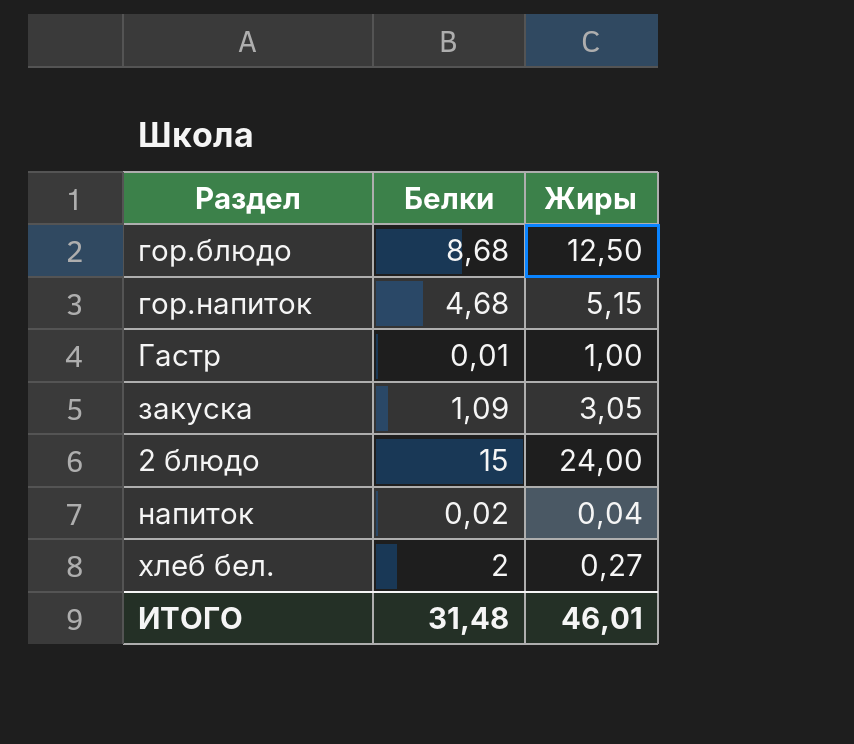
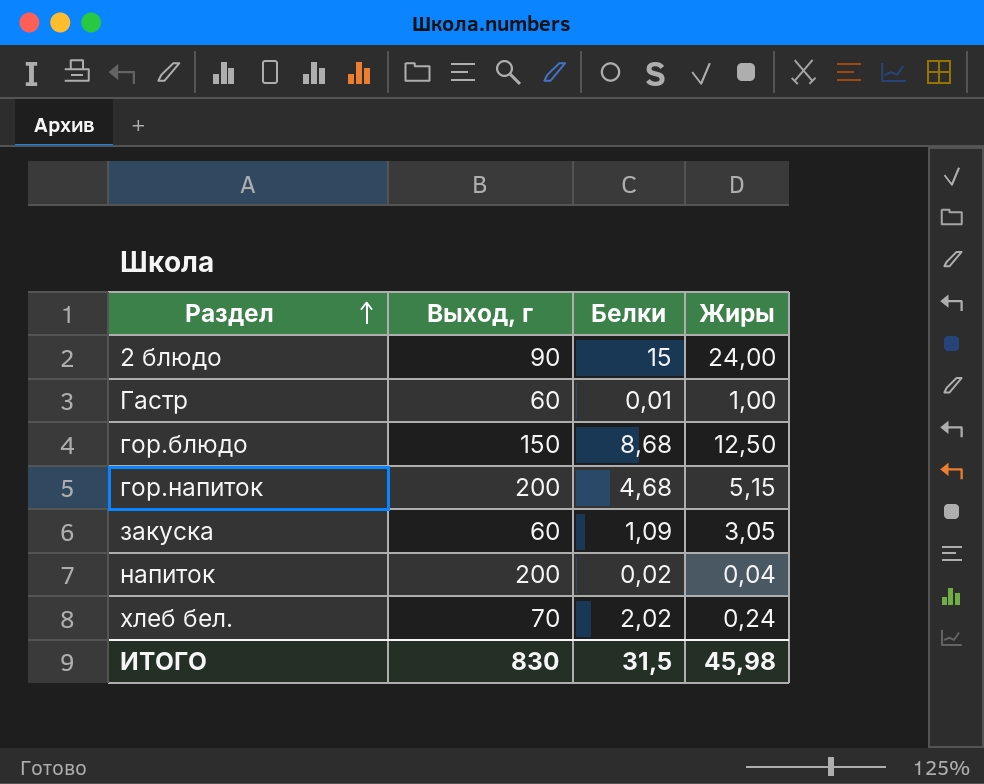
row order: none -> Раздел ascending
column Выход, г | position: none -> 2
хлеб бел. | Белки: 2 -> 2,02
хлеб бел. | Жиры: 0,27 -> 0,24
ИТОГО | Белки: 31,48 -> 31,5
ИТОГО | Жиры: 46,01 -> 45,98

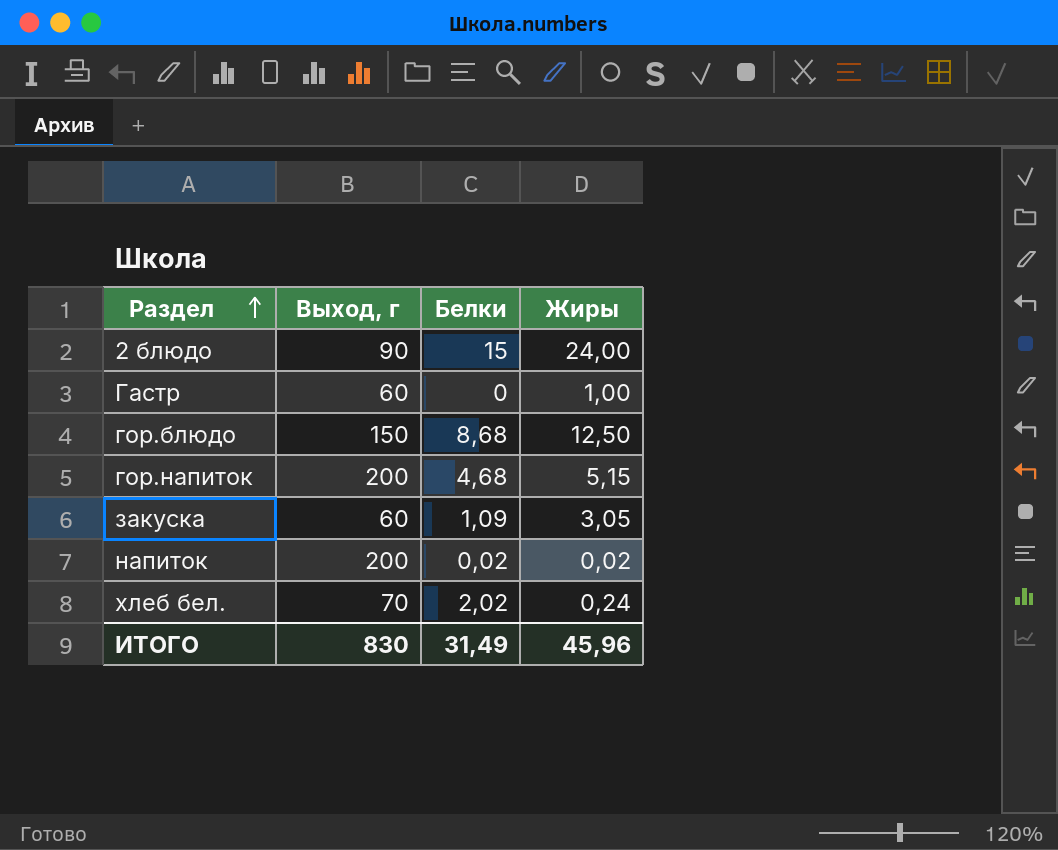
Гастр | Белки: 0,01 -> 0
напиток | Жиры: 0,04 -> 0,02
ИТОГО | Белки: 31,5 -> 31,49
ИТОГО | Жиры: 45,98 -> 45,96

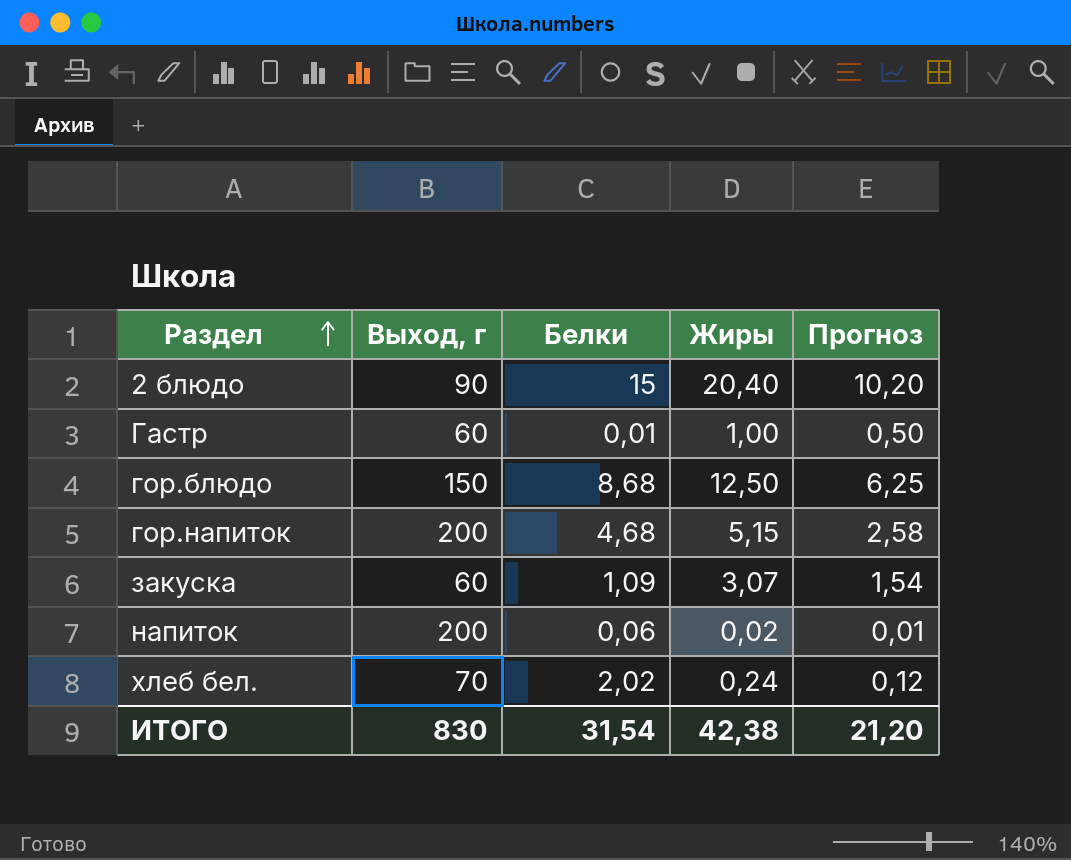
column Прогноз | formula: none -> [Жиры] * 0,5
2 блюдо | Жиры: 24,00 -> 20,40
Гастр | Белки: 0 -> 0,01
закуска | Жиры: 3,05 -> 3,07
напиток | Белки: 0,02 -> 0,06
ИТОГО | Белки: 31,49 -> 31,54
ИТОГО | Жиры: 45,96 -> 42,38

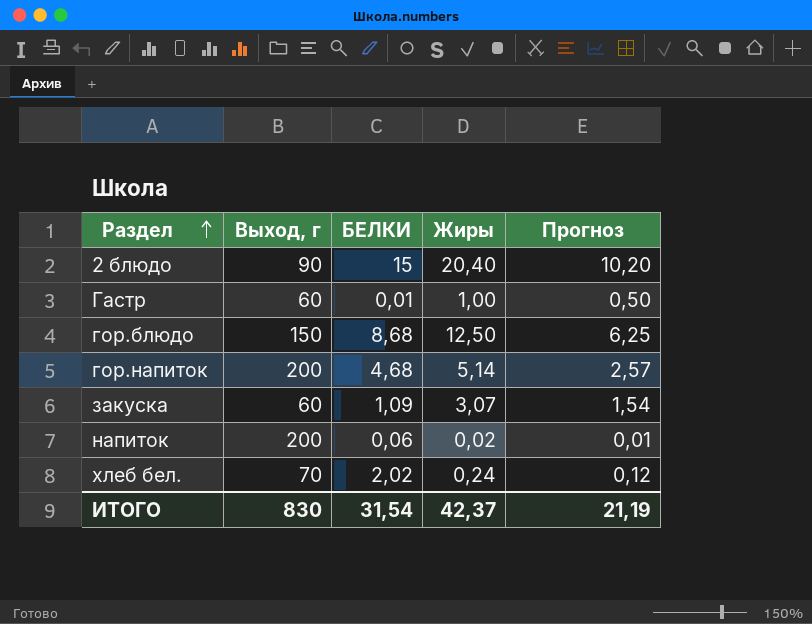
column name: Белки -> БЕЛКИ
гор.напиток | Жиры: 5,15 -> 5,14
гор.напиток | Прогноз: 2,58 -> 2,57
ИТОГО | Жиры: 42,38 -> 42,37
ИТОГО | Прогноз: 21,20 -> 21,19

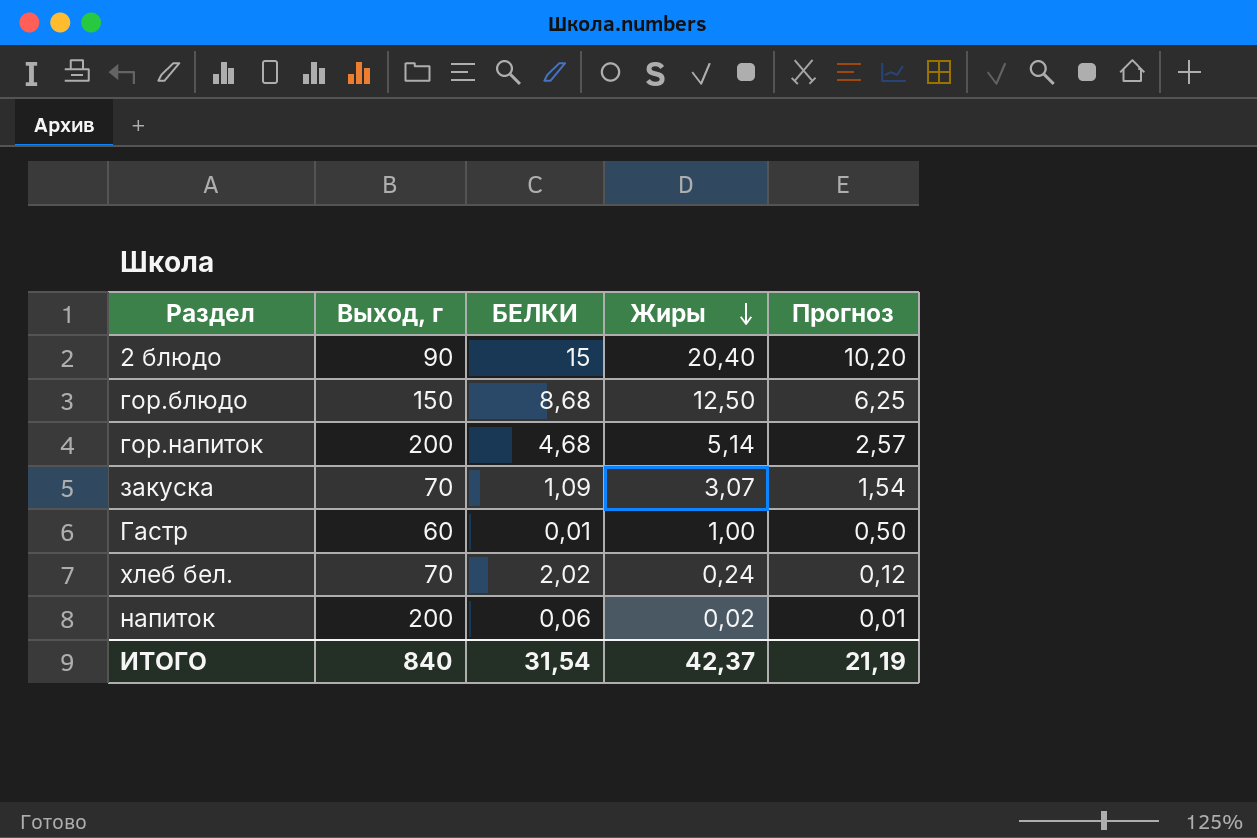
row order: Раздел ascending -> Жиры descending
закуска | Выход, г: 60 -> 70
ИТОГО | Выход, г: 830 -> 840

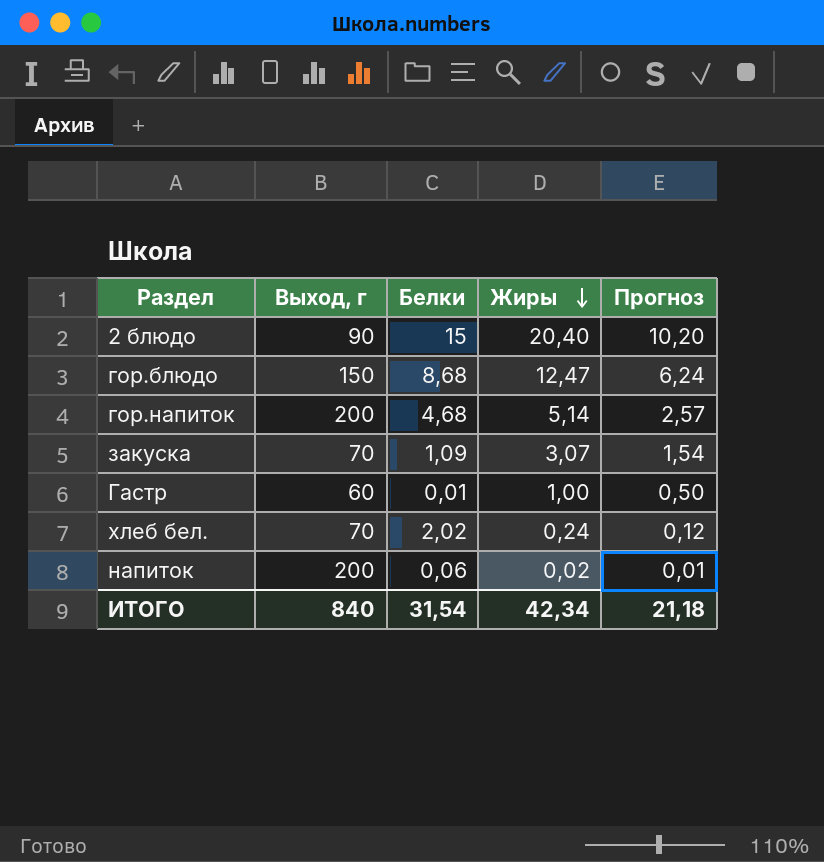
column name: БЕЛКИ -> Белки
гор.блюдо | Жиры: 12,50 -> 12,47
гор.блюдо | Прогноз: 6,25 -> 6,24
ИТОГО | Жиры: 42,37 -> 42,34
ИТОГО | Прогноз: 21,19 -> 21,18

